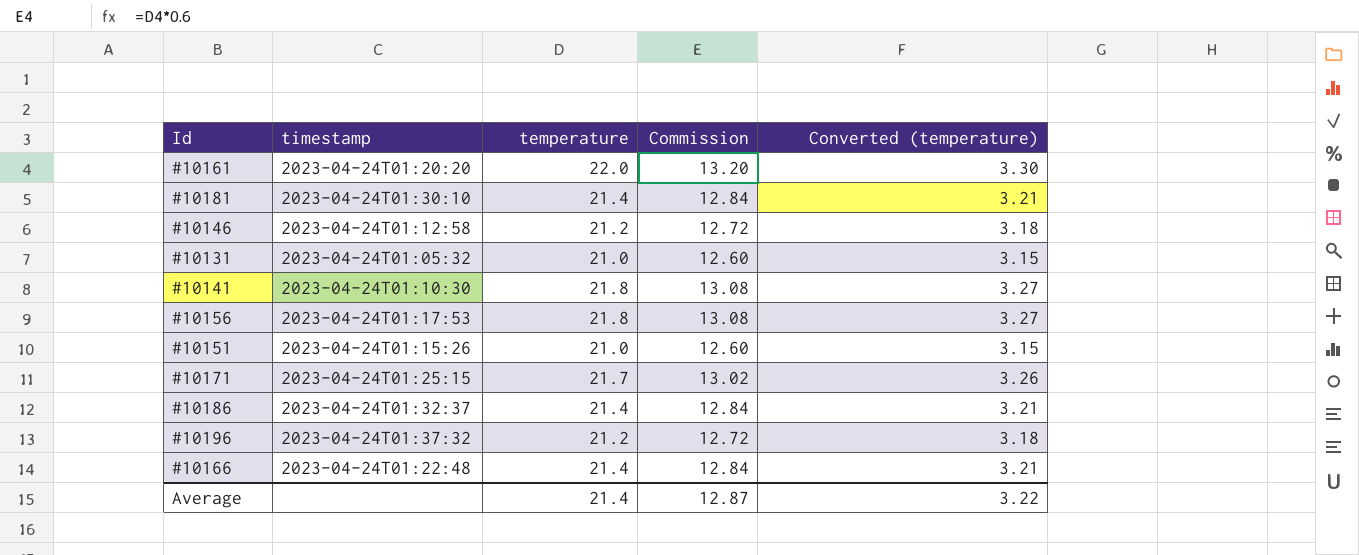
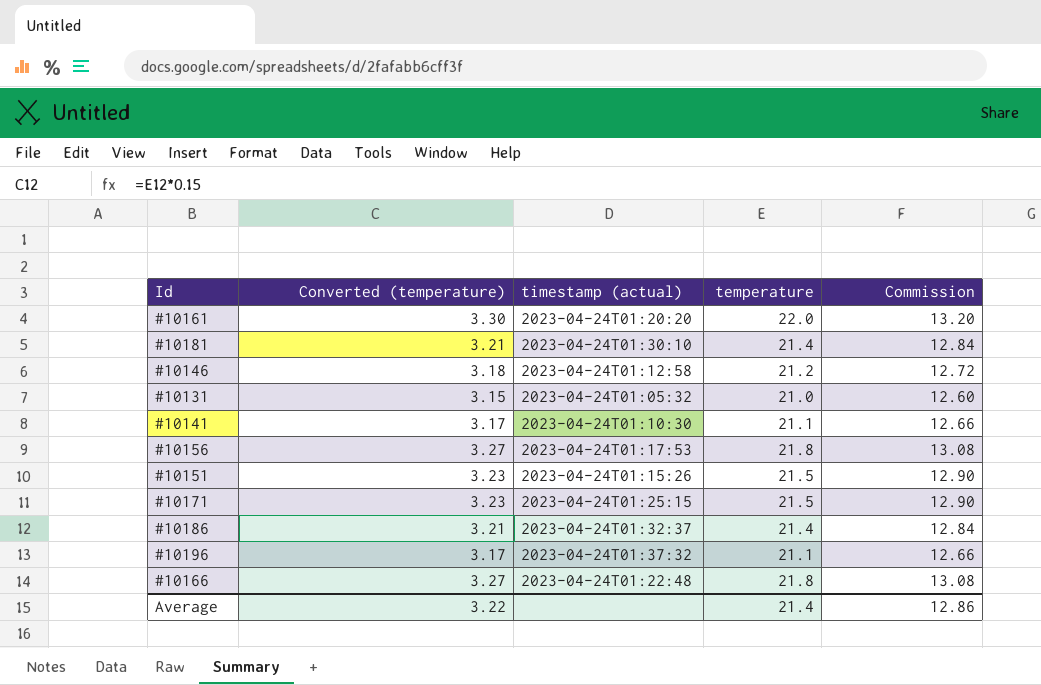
column Converted (temperature) | position: 5 -> 2
column name: timestamp -> timestamp (actual)
#10141 | Converted (temperature): 3.27 -> 3.17
#10141 | temperature: 21.8 -> 21.1
#10141 | Commission: 13.08 -> 12.66
#10151 | Converted (temperature): 3.15 -> 3.23
#10151 | temperature: 21.0 -> 21.5
#10151 | Commission: 12.60 -> 12.90
#10171 | Converted (temperature): 3.26 -> 3.23
#10171 | temperature: 21.7 -> 21.5
#10171 | Commission: 13.02 -> 12.90
#10196 | Converted (temperature): 3.18 -> 3.17
#10196 | temperature: 21.2 -> 21.1
#10196 | Commission: 12.72 -> 12.66
#10166 | Converted (temperature): 3.21 -> 3.27
#10166 | temperature: 21.4 -> 21.8
#10166 | Commission: 12.84 -> 13.08
Average | Commission: 12.87 -> 12.86

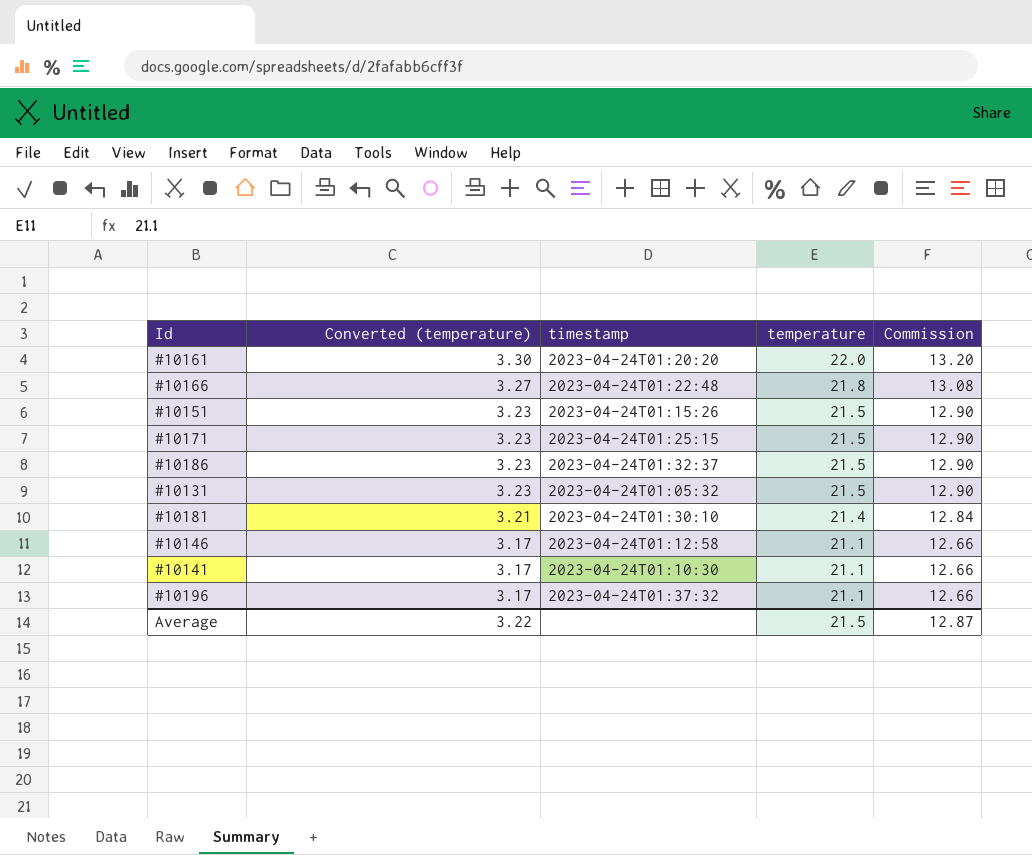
row order: none -> Converted (temperature) descending
column name: timestamp (actual) -> timestamp
row #10156: 3.27 | 2023-04-24T01:17:53 | 21.8 | 13.08 -> none
#10186 | Converted (temperature): 3.21 -> 3.23
#10186 | temperature: 21.4 -> 21.5
#10186 | Commission: 12.84 -> 12.90
#10131 | Converted (temperature): 3.15 -> 3.23
#10131 | temperature: 21.0 -> 21.5
#10131 | Commission: 12.60 -> 12.90
#10146 | Converted (temperature): 3.18 -> 3.17
#10146 | temperature: 21.2 -> 21.1
#10146 | Commission: 12.72 -> 12.66
Average | temperature: 21.4 -> 21.5
Average | Commission: 12.86 -> 12.87

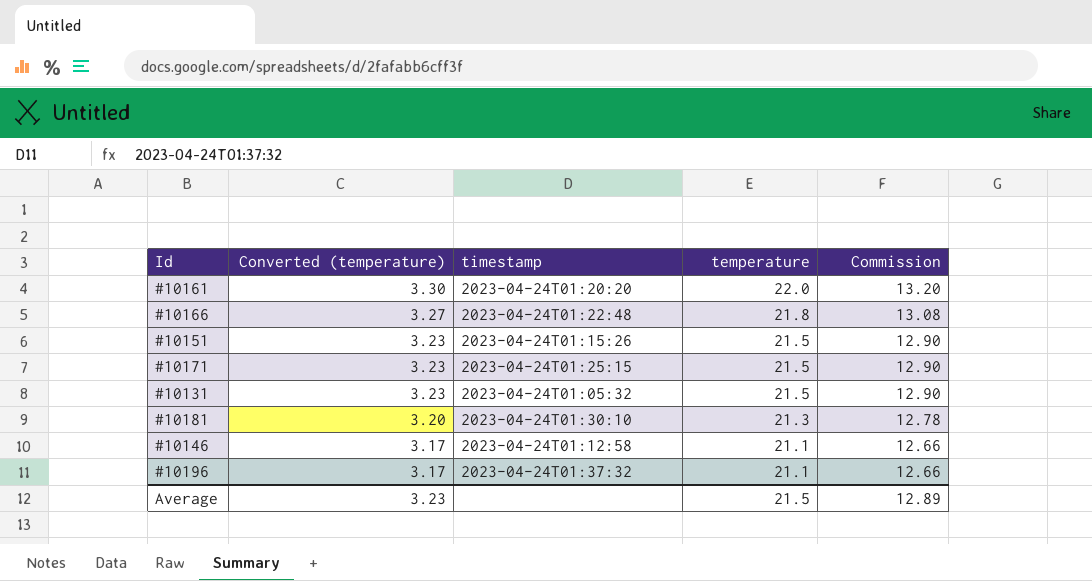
row #10186: 3.23 | 2023-04-24T01:32:37 | 21.5 | 12.90 -> none
row #10141: 3.17 | 2023-04-24T01:10:30 | 21.1 | 12.66 -> none
#10181 | Converted (temperature): 3.21 -> 3.20
#10181 | temperature: 21.4 -> 21.3
#10181 | Commission: 12.84 -> 12.78
Average | Converted (temperature): 3.22 -> 3.23
Average | Commission: 12.87 -> 12.89

